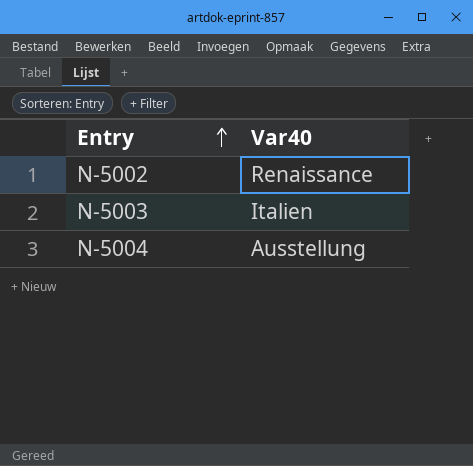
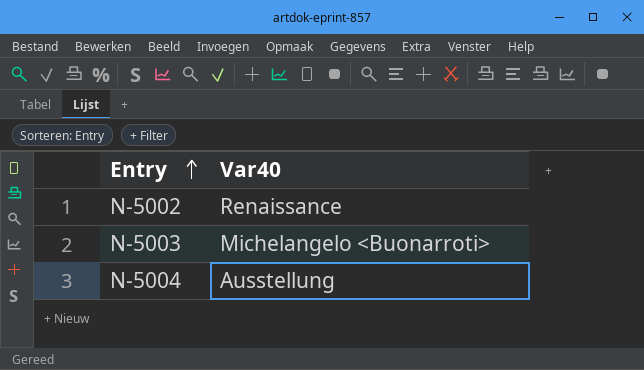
N-5003 | Var40: Italien -> Michelangelo <Buonarroti>

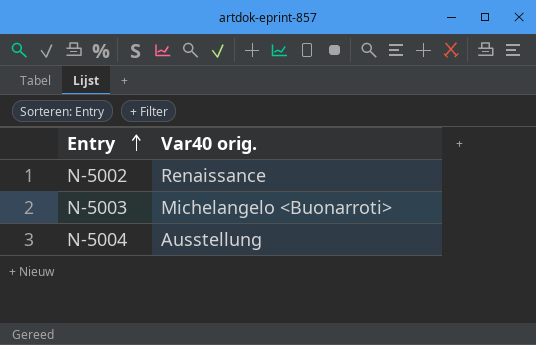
column name: Var40 -> Var40 orig.

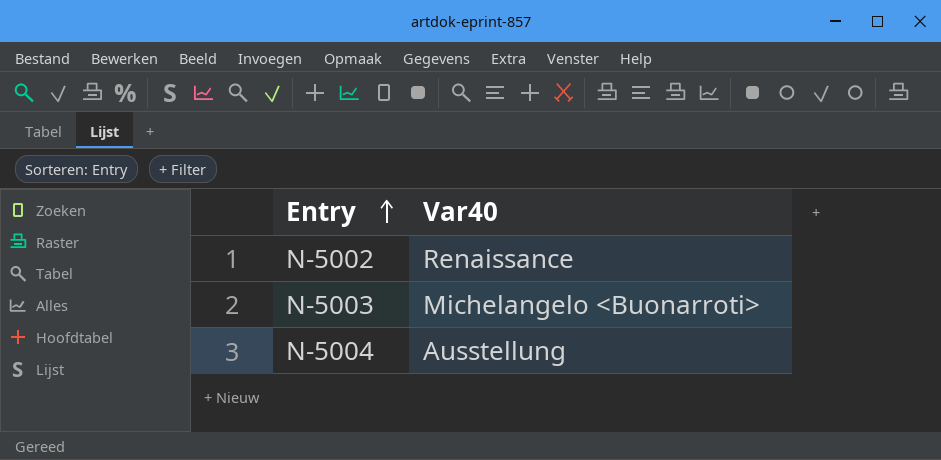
column name: Var40 orig. -> Var40

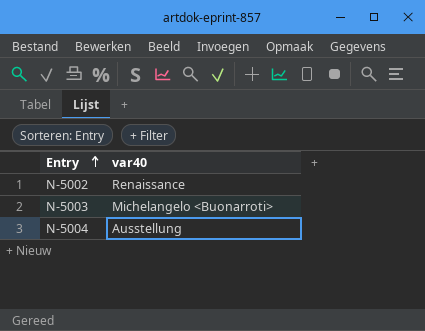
column name: Var40 -> var40

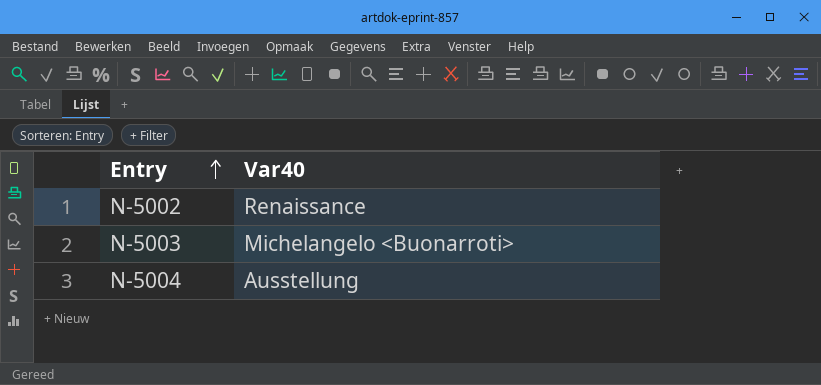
column name: var40 -> Var40

